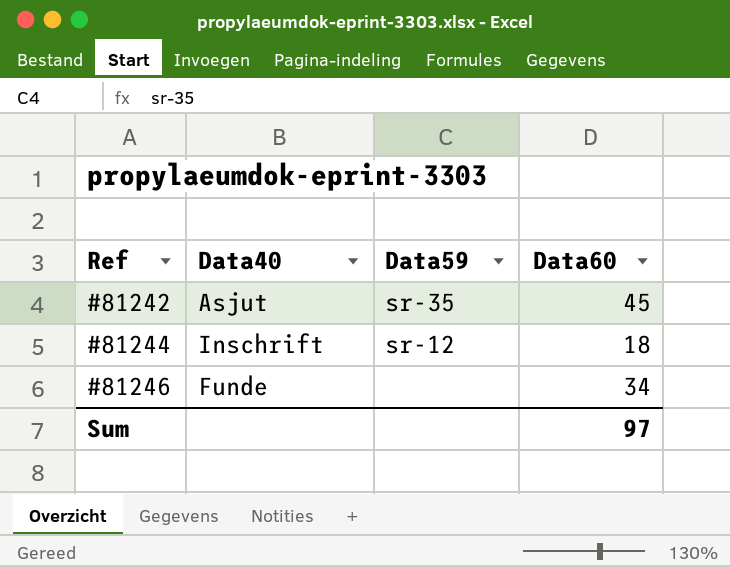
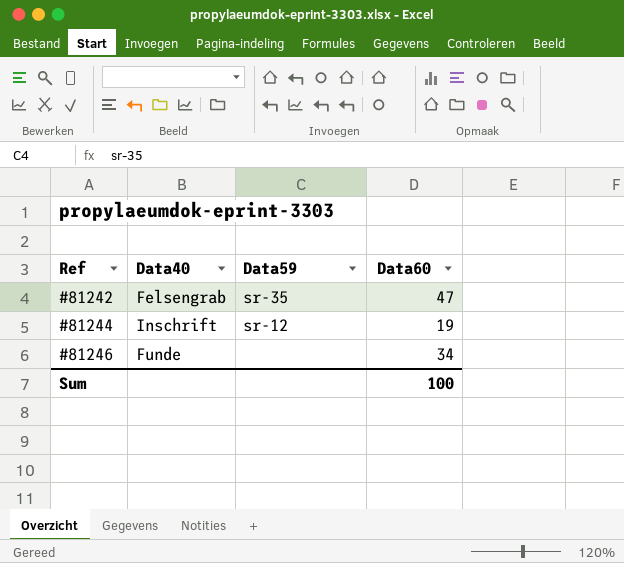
#81242 | Data40: Asjut -> Felsengrab
#81242 | Data60: 45 -> 47
#81244 | Data60: 18 -> 19
Sum | Data60: 97 -> 100

